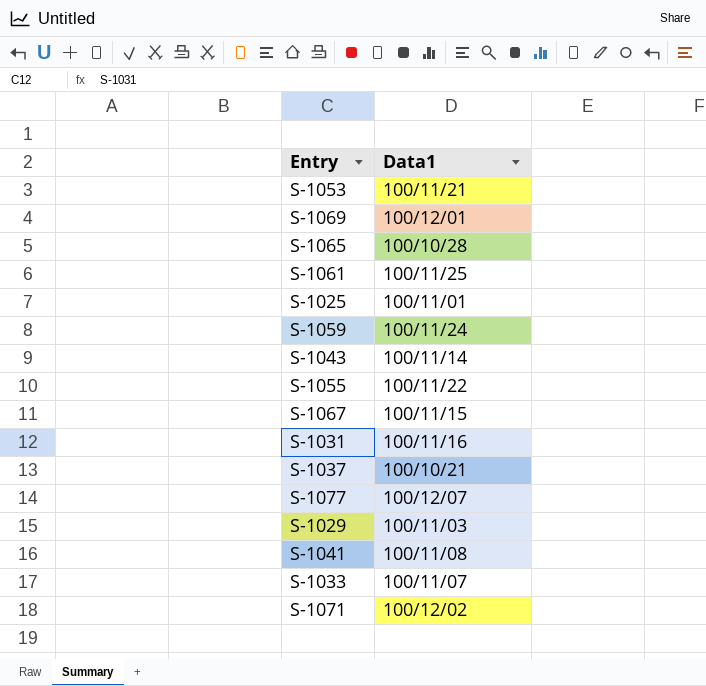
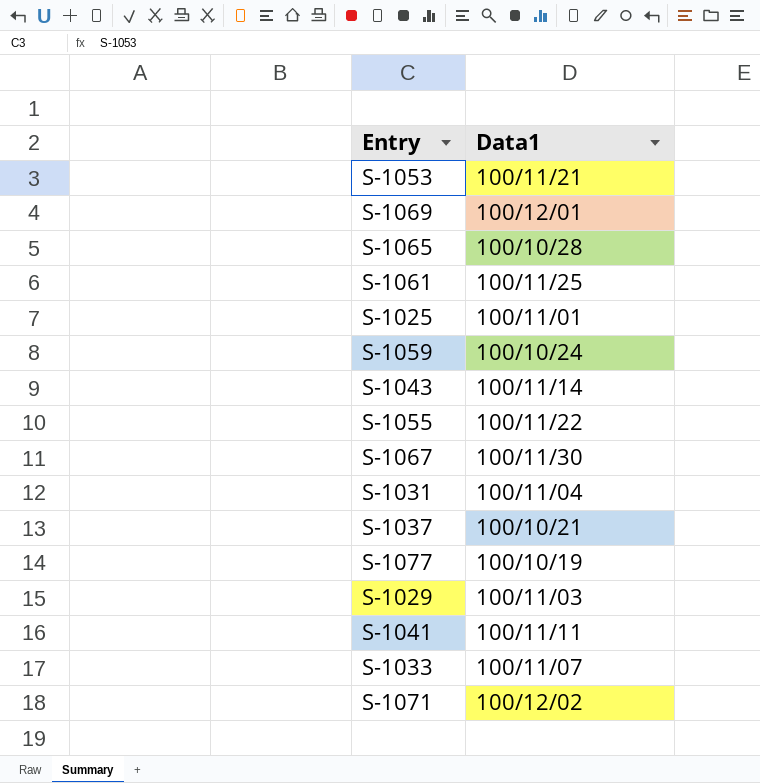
S-1059 | Data1: 100/11/24 -> 100/10/24
S-1067 | Data1: 100/11/15 -> 100/11/30
S-1031 | Data1: 100/11/16 -> 100/11/04
S-1077 | Data1: 100/12/07 -> 100/10/19
S-1041 | Data1: 100/11/08 -> 100/11/11

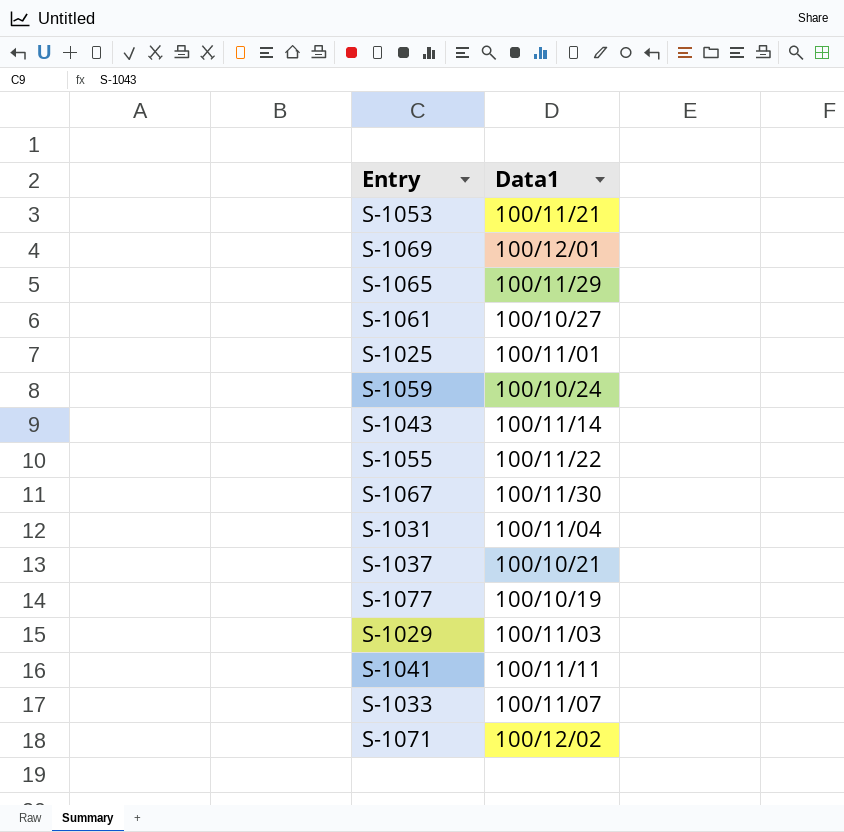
S-1065 | Data1: 100/10/28 -> 100/11/29
S-1061 | Data1: 100/11/25 -> 100/10/27

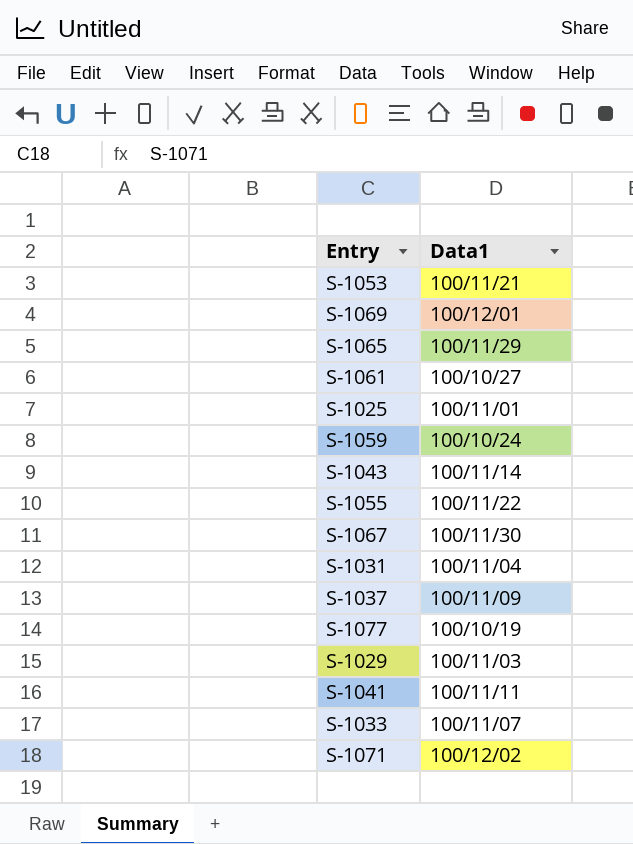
S-1037 | Data1: 100/10/21 -> 100/11/09

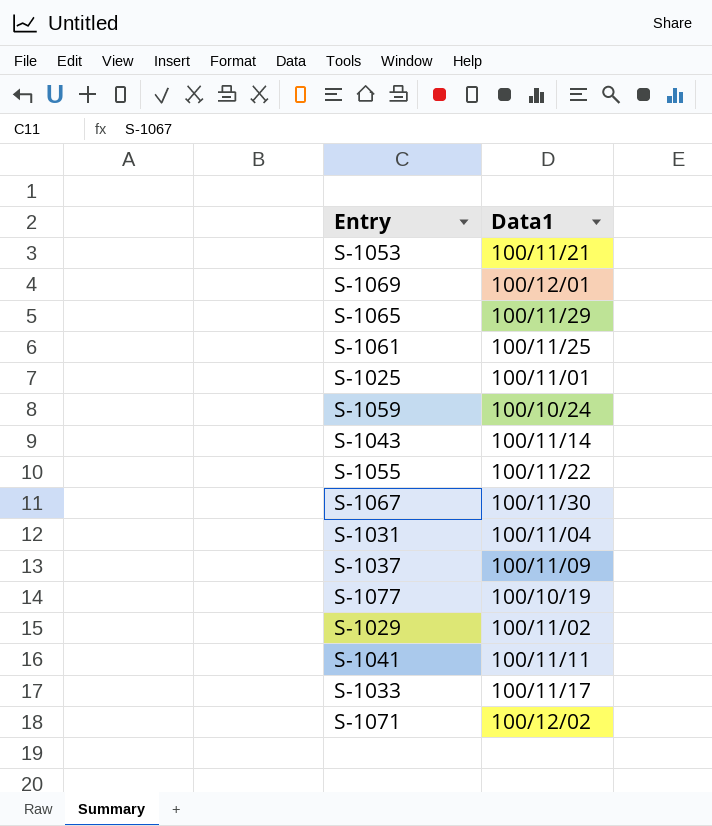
S-1061 | Data1: 100/10/27 -> 100/11/25
S-1029 | Data1: 100/11/03 -> 100/11/02
S-1033 | Data1: 100/11/07 -> 100/11/17

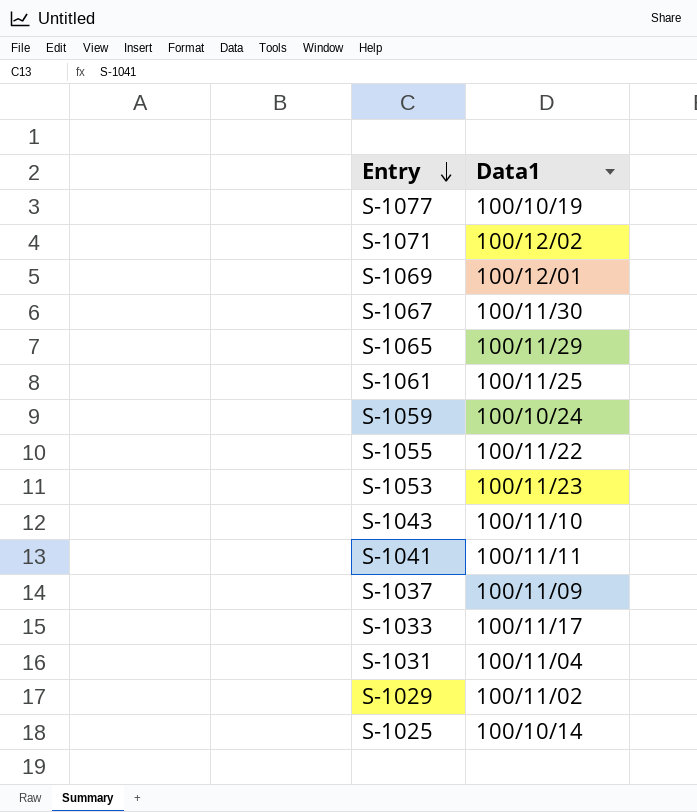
row order: none -> Entry descending
S-1053 | Data1: 100/11/21 -> 100/11/23
S-1043 | Data1: 100/11/14 -> 100/11/10
S-1025 | Data1: 100/11/01 -> 100/10/14

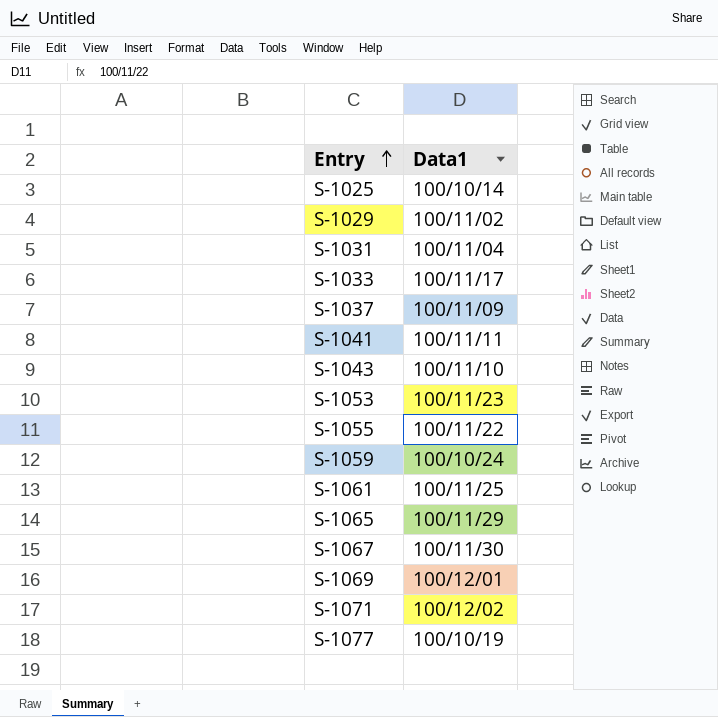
row order: Entry descending -> Entry ascending

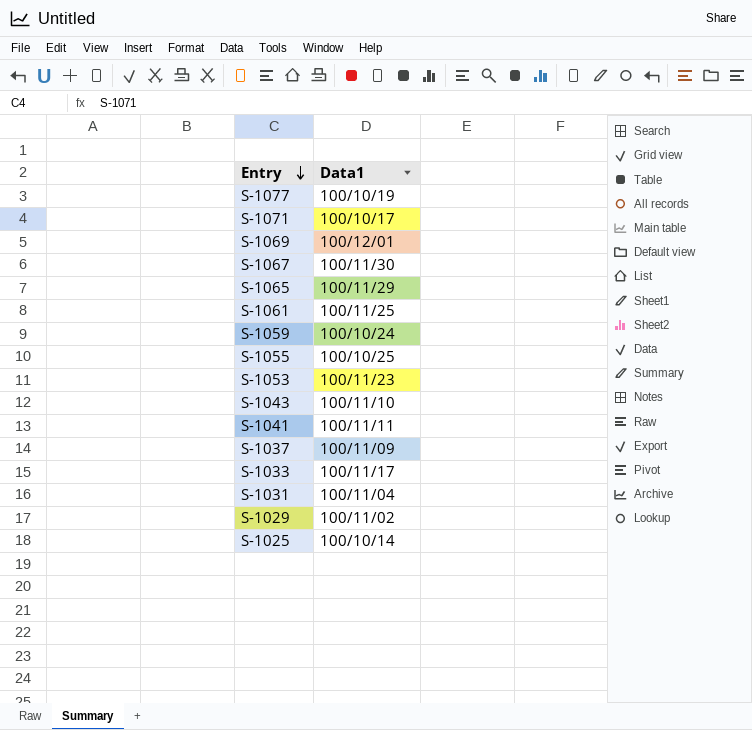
row order: Entry ascending -> Entry descending
S-1071 | Data1: 100/12/02 -> 100/10/17
S-1055 | Data1: 100/11/22 -> 100/10/25

